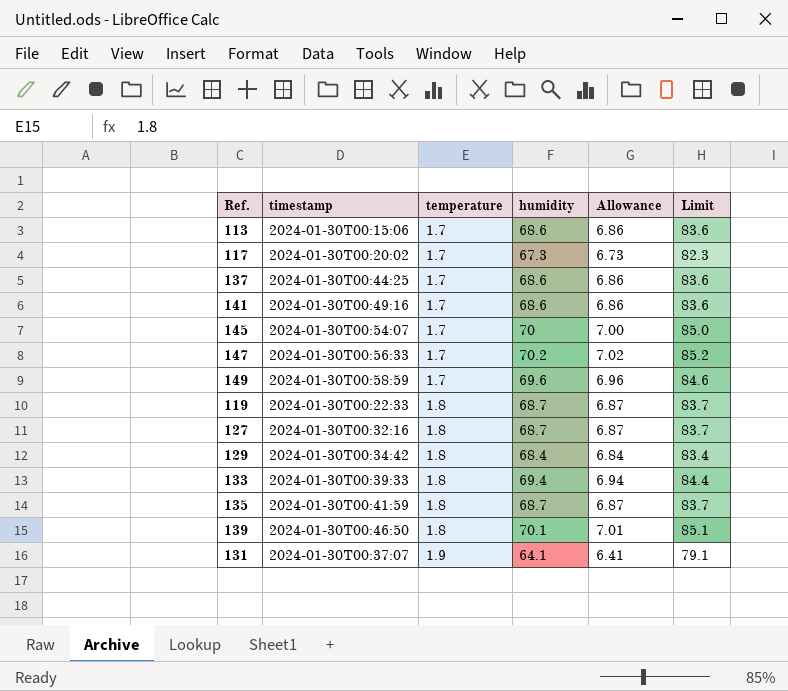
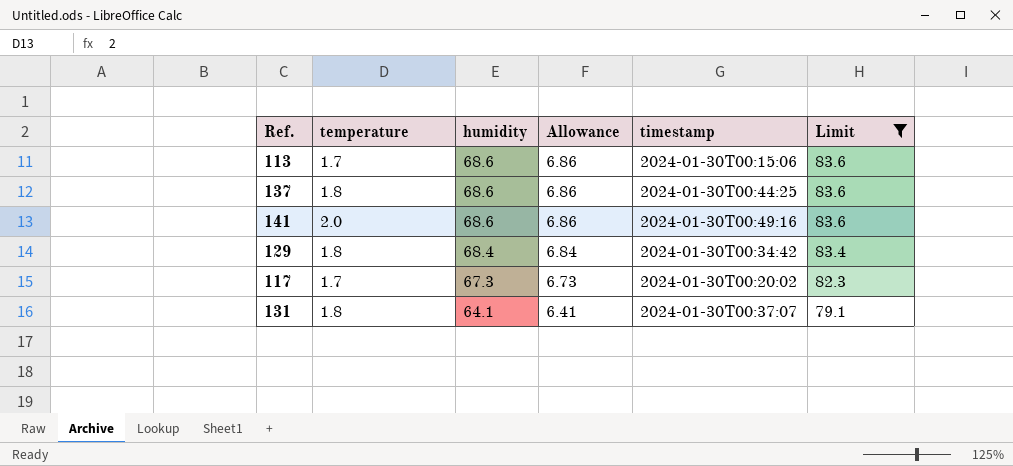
filter: none -> Limit <= 83.6
row order: temperature ascending -> humidity descending
column timestamp | position: 2 -> 5
137 | temperature: 1.7 -> 1.8
141 | temperature: 1.7 -> 2.0
131 | temperature: 1.9 -> 1.8

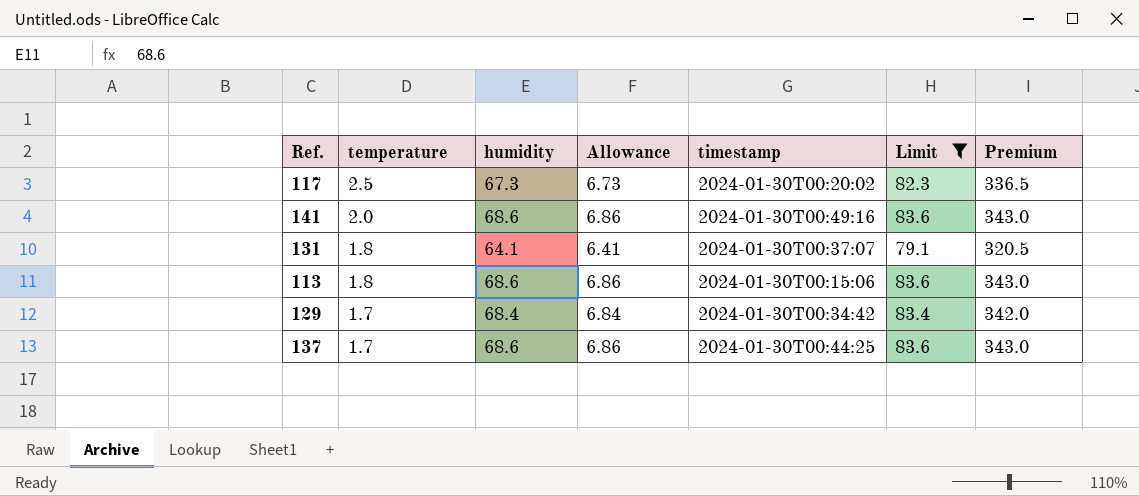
row order: humidity descending -> temperature descending
column Premium | formula: none -> [humidity] * 5
117 | temperature: 1.7 -> 2.5
113 | temperature: 1.7 -> 1.8
129 | temperature: 1.8 -> 1.7
137 | temperature: 1.8 -> 1.7

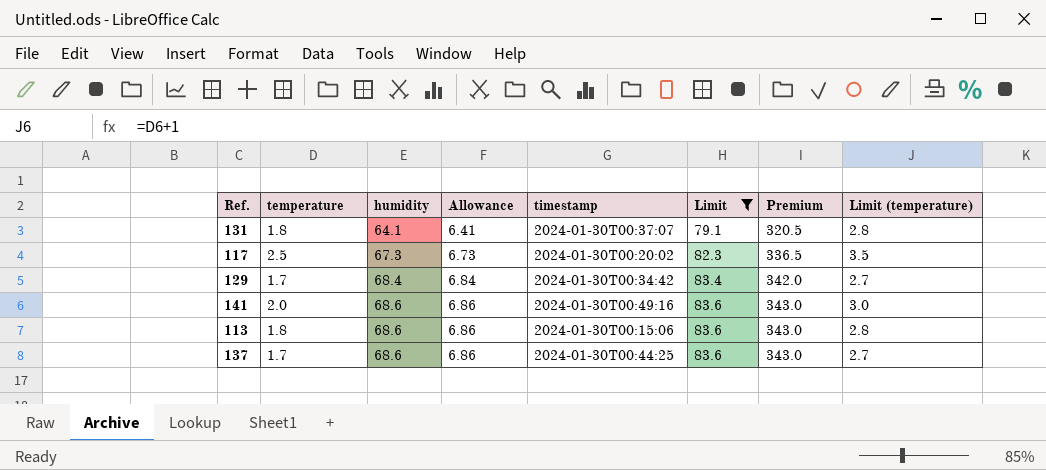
row order: temperature descending -> humidity ascending
column Limit (temperature) | formula: none -> [temperature] + 1

